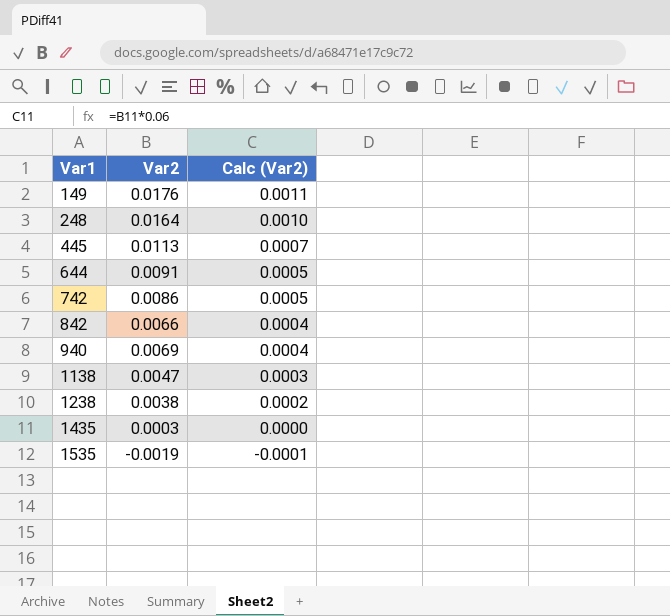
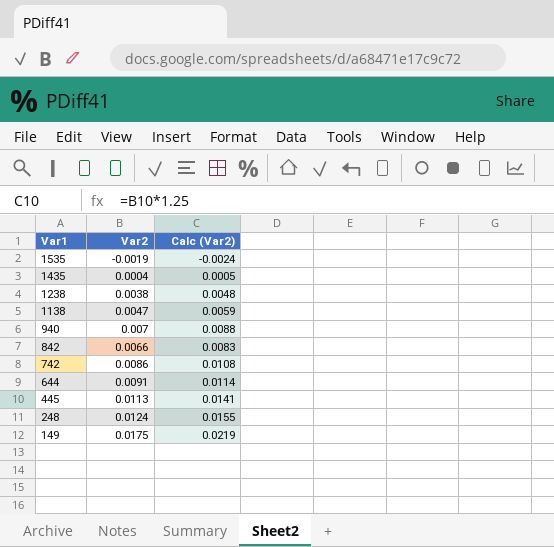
row order: Var1 ascending -> Var1 descending
column Calc (Var2) | formula: [Var2] * 0.06 -> [Var2] * 1.25
1435 | Var2: 0.0003 -> 0.0004
940 | Var2: 0.0069 -> 0.007
248 | Var2: 0.0164 -> 0.0124
149 | Var2: 0.0176 -> 0.0175

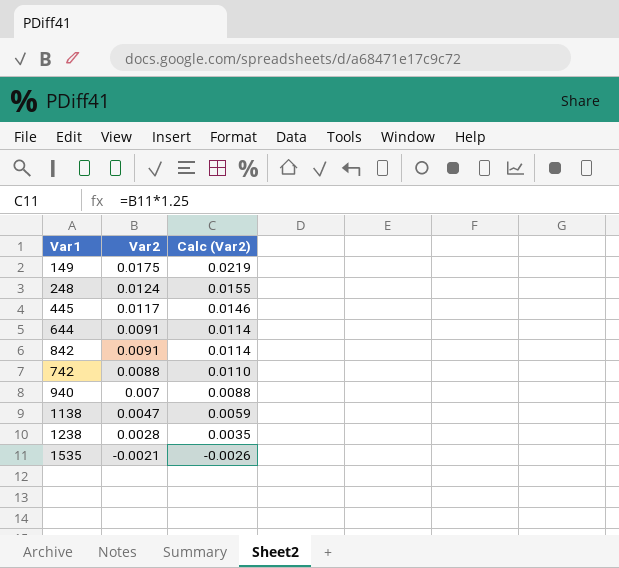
row order: Var1 descending -> Var2 descending
row 1435: 0.0004 | 0.0005 -> none
445 | Var2: 0.0113 -> 0.0117
445 | Calc (Var2): 0.0141 -> 0.0146
842 | Var2: 0.0066 -> 0.0091
842 | Calc (Var2): 0.0083 -> 0.0114
742 | Var2: 0.0086 -> 0.0088
742 | Calc (Var2): 0.0108 -> 0.0110
1238 | Var2: 0.0038 -> 0.0028
1238 | Calc (Var2): 0.0048 -> 0.0035
1535 | Var2: -0.0019 -> -0.0021
1535 | Calc (Var2): -0.0024 -> -0.0026

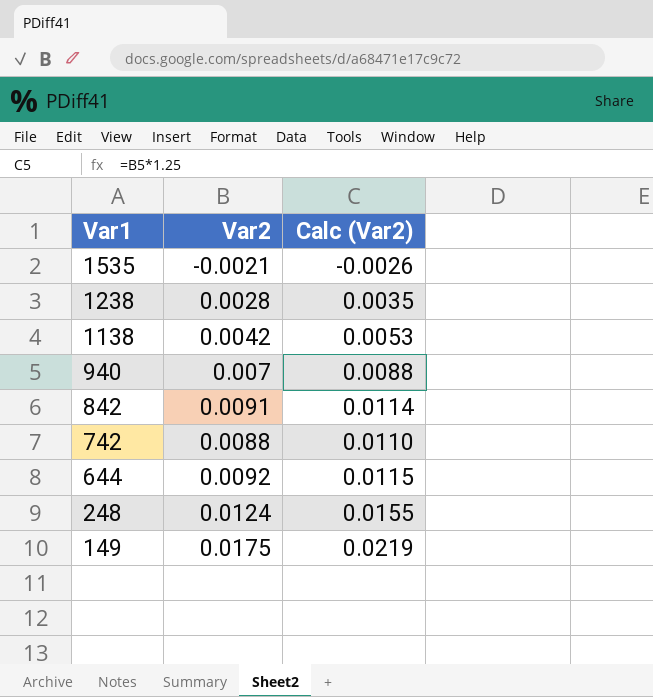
row order: Var2 descending -> Var1 descending
row 445: 0.0117 | 0.0146 -> none
1138 | Var2: 0.0047 -> 0.0042
1138 | Calc (Var2): 0.0059 -> 0.0053
644 | Var2: 0.0091 -> 0.0092
644 | Calc (Var2): 0.0114 -> 0.0115

